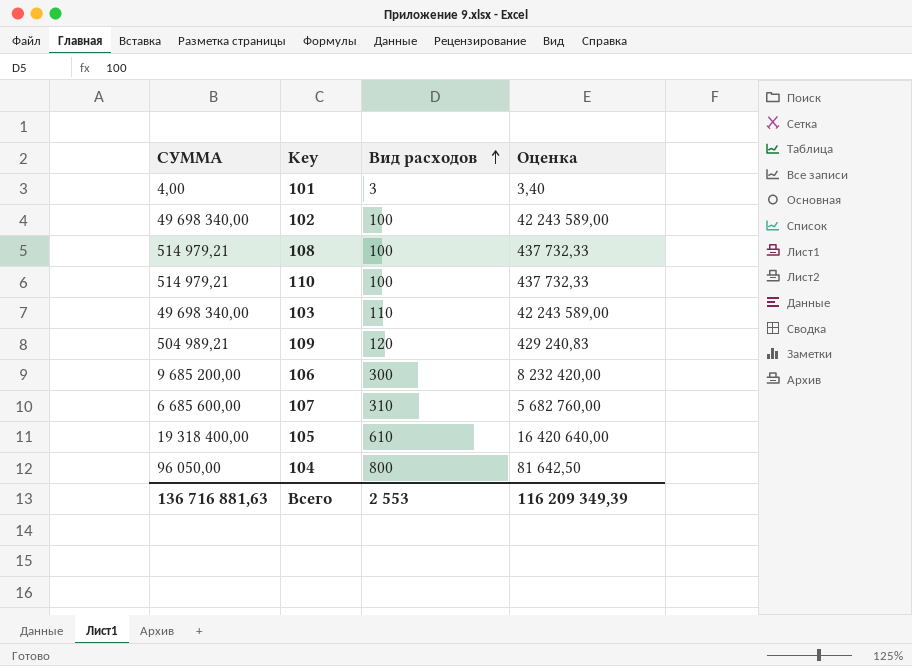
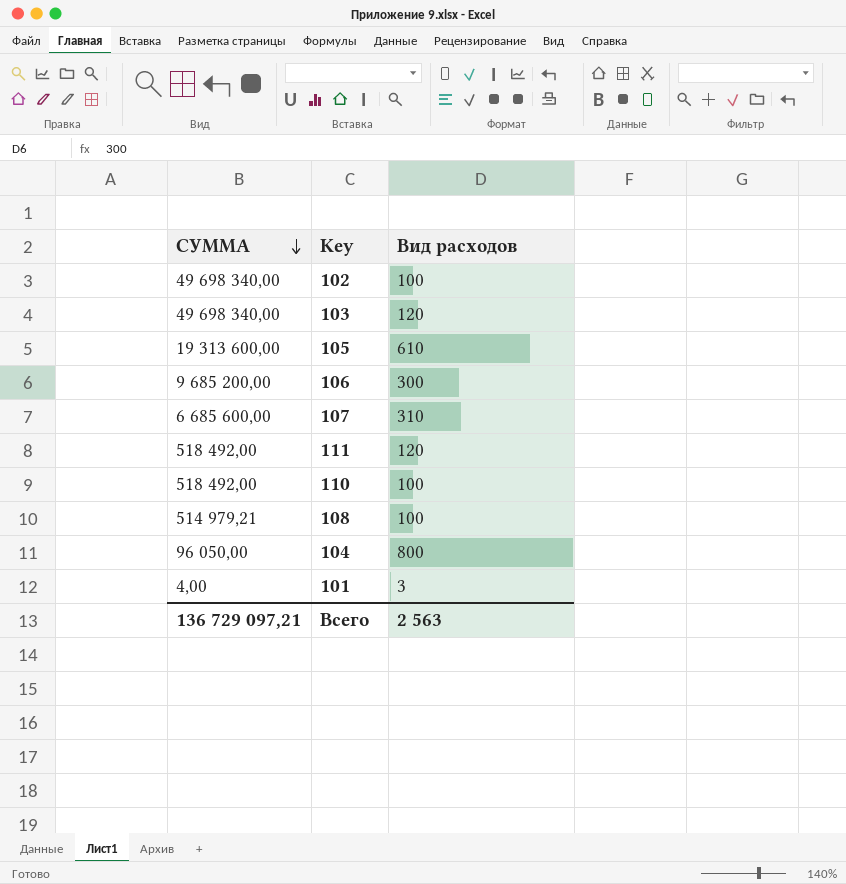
row order: Вид расходов ascending -> СУММА descending
column Оценка | formula: [СУММА] * 0,85 -> none
row 109: 504 989,21 | 120 | 429 240,83 -> none
103 | Вид расходов: 110 -> 120
105 | СУММА: 19 318 400,00 -> 19 313 600,00
row 111: none -> 518 492,00 | 120
110 | СУММА: 514 979,21 -> 518 492,00
Всего | СУММА: 136 716 881,63 -> 136 729 097,21
Всего | Вид расходов: 2 553 -> 2 563

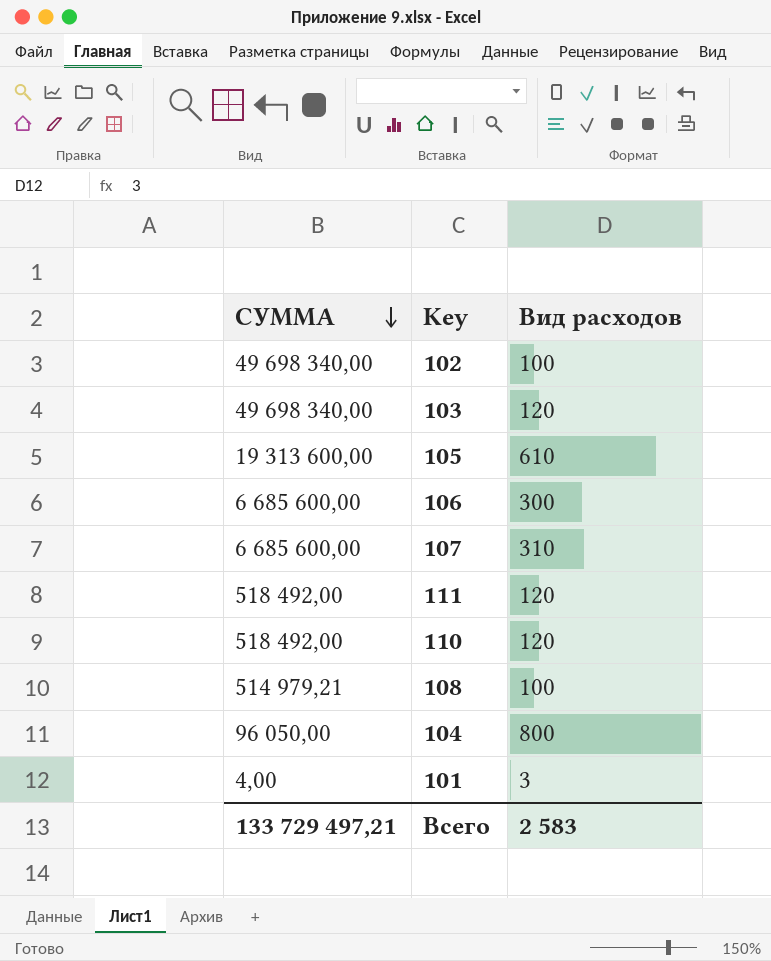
106 | СУММА: 9 685 200,00 -> 6 685 600,00
110 | Вид расходов: 100 -> 120
Всего | СУММА: 136 729 097,21 -> 133 729 497,21
Всего | Вид расходов: 2 563 -> 2 583

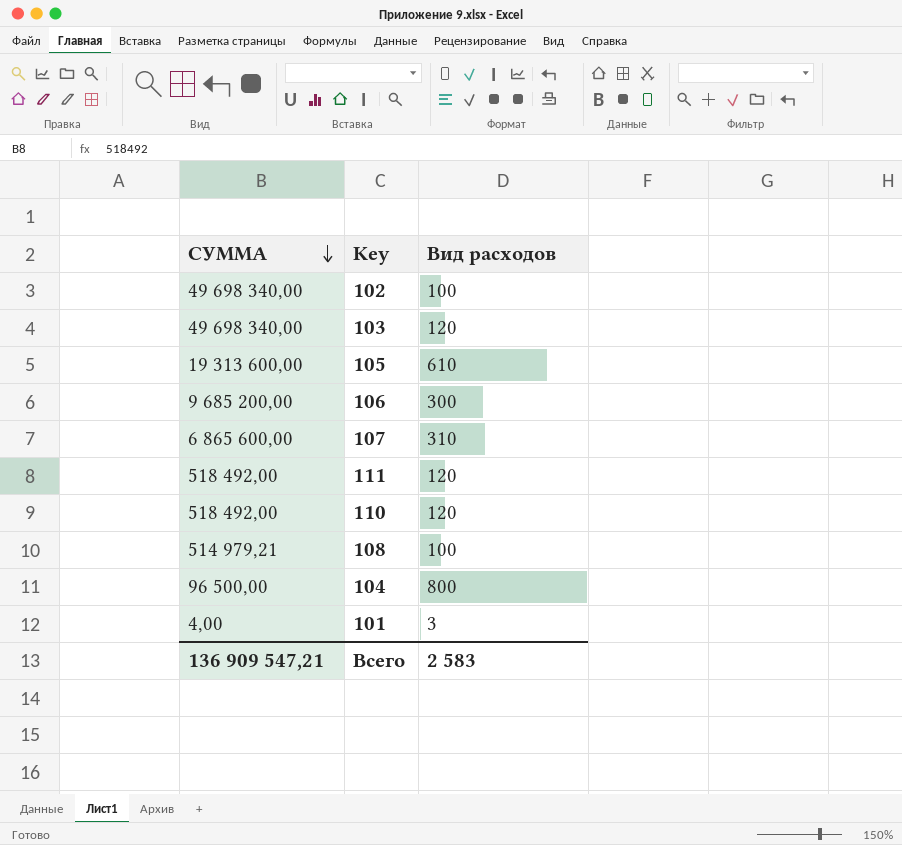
106 | СУММА: 6 685 600,00 -> 9 685 200,00
107 | СУММА: 6 685 600,00 -> 6 865 600,00
104 | СУММА: 96 050,00 -> 96 500,00
Всего | СУММА: 133 729 497,21 -> 136 909 547,21

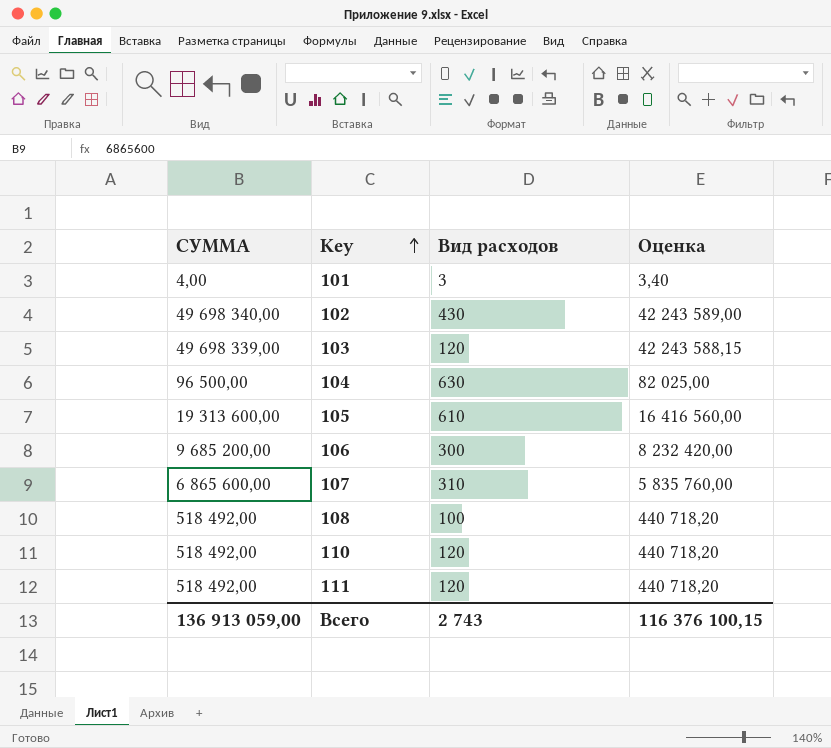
row order: СУММА descending -> Key ascending
column Оценка | formula: none -> [СУММА] * 0,85
102 | Вид расходов: 100 -> 430
103 | СУММА: 49 698 340,00 -> 49 698 339,00
104 | Вид расходов: 800 -> 630
108 | СУММА: 514 979,21 -> 518 492,00
Всего | СУММА: 136 909 547,21 -> 136 913 059,00
Всего | Вид расходов: 2 583 -> 2 743

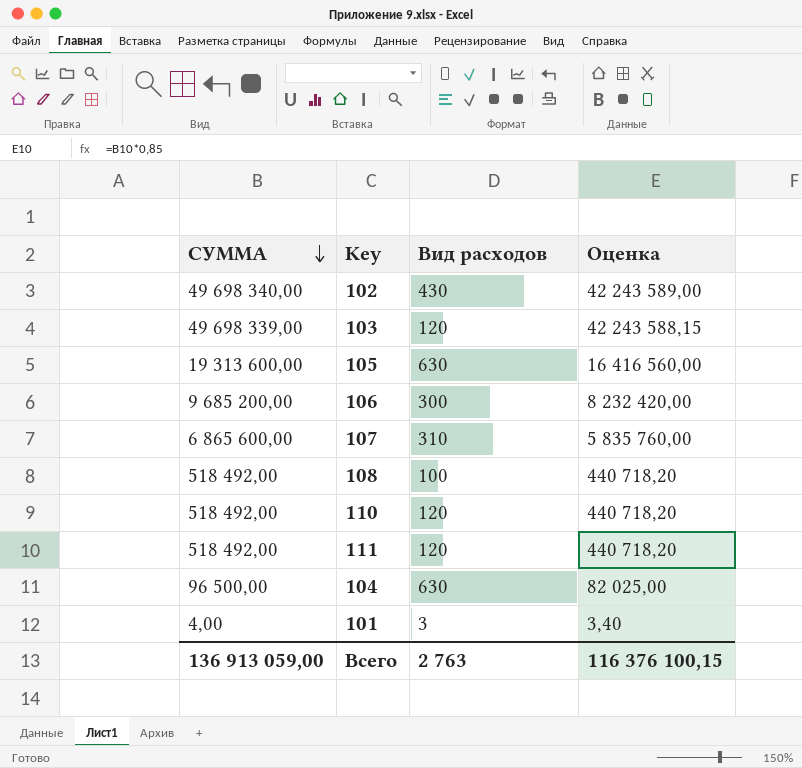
row order: Key ascending -> СУММА descending
105 | Вид расходов: 610 -> 630
Всего | Вид расходов: 2 743 -> 2 763

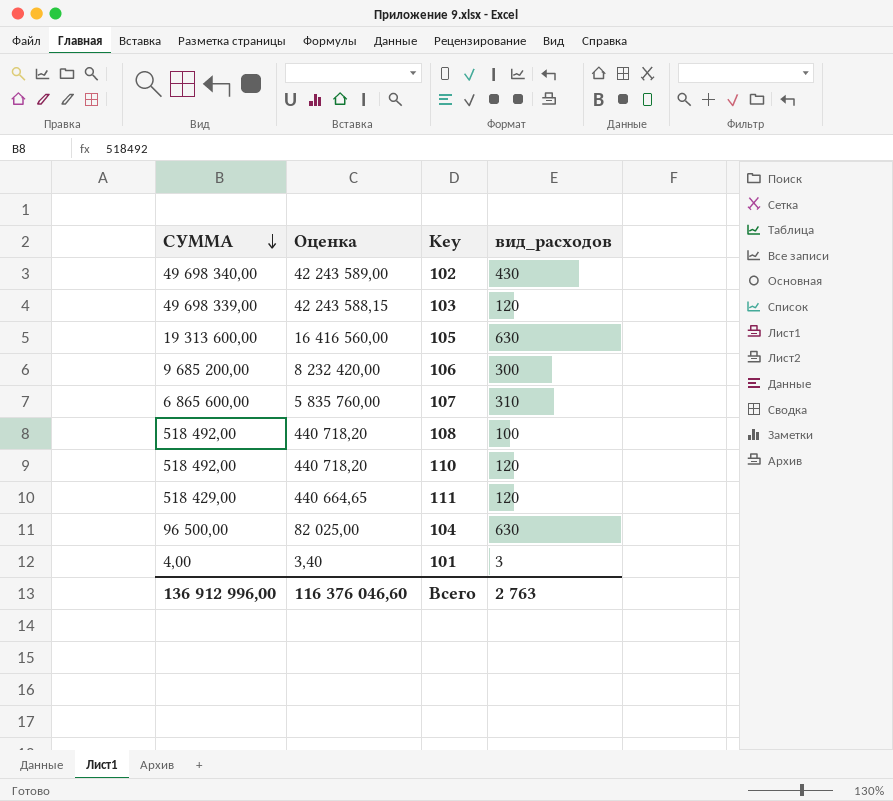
column Оценка | position: 4 -> 2
column name: Вид расходов -> вид_расходов
111 | СУММА: 518 492,00 -> 518 429,00
111 | Оценка: 440 718,20 -> 440 664,65
Всего | СУММА: 136 913 059,00 -> 136 912 996,00
Всего | Оценка: 116 376 100,15 -> 116 376 046,60

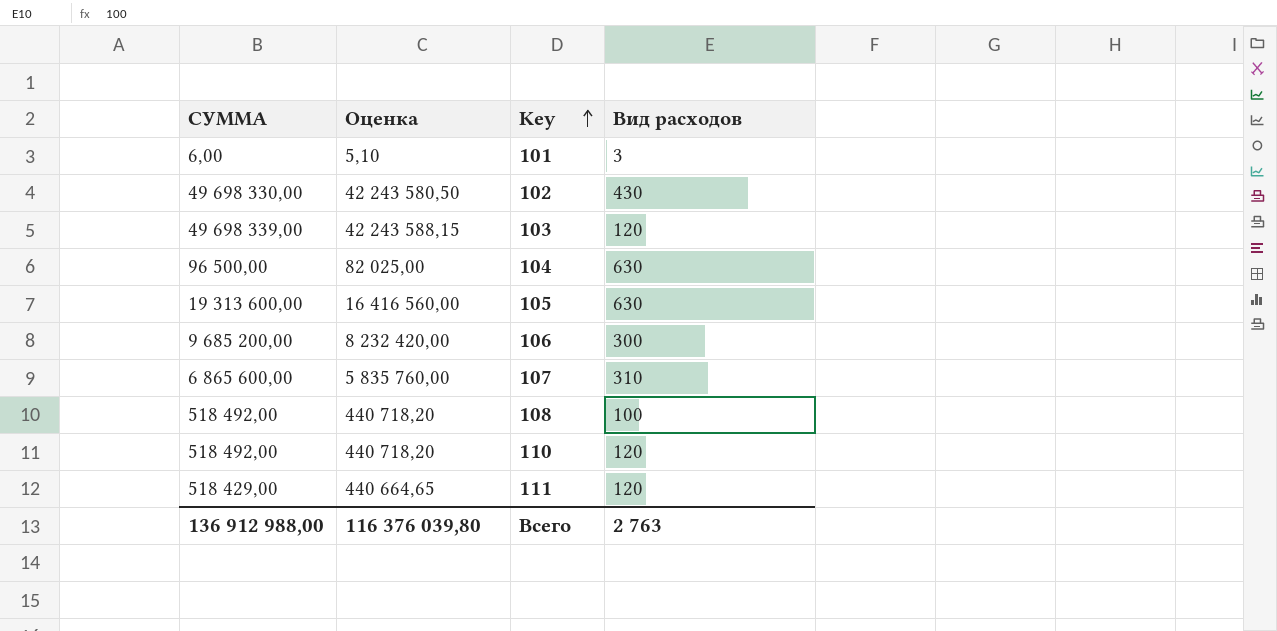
row order: СУММА descending -> Key ascending
column name: вид_расходов -> Вид расходов
101 | СУММА: 4,00 -> 6,00
101 | Оценка: 3,40 -> 5,10
102 | СУММА: 49 698 340,00 -> 49 698 330,00
102 | Оценка: 42 243 589,00 -> 42 243 580,50
Всего | СУММА: 136 912 996,00 -> 136 912 988,00
Всего | Оценка: 116 376 046,60 -> 116 376 039,80

